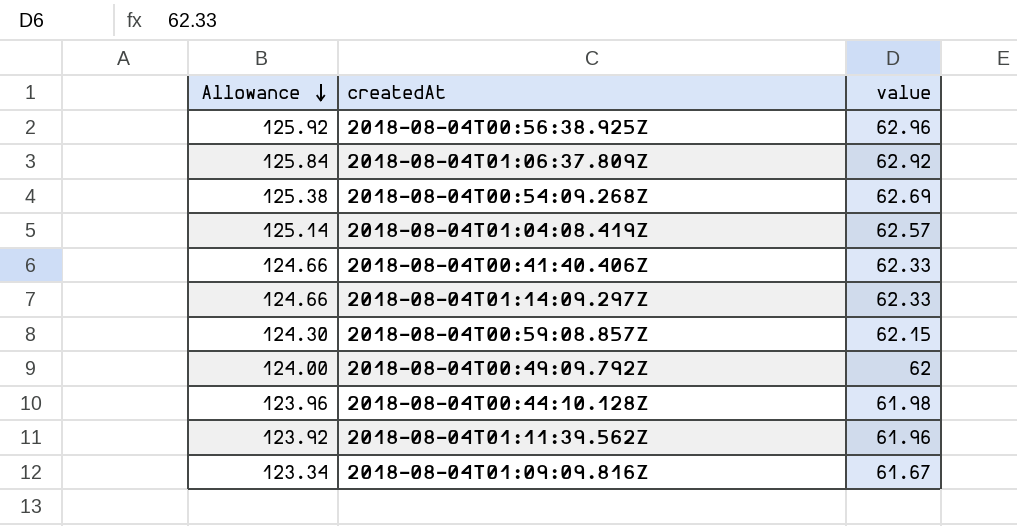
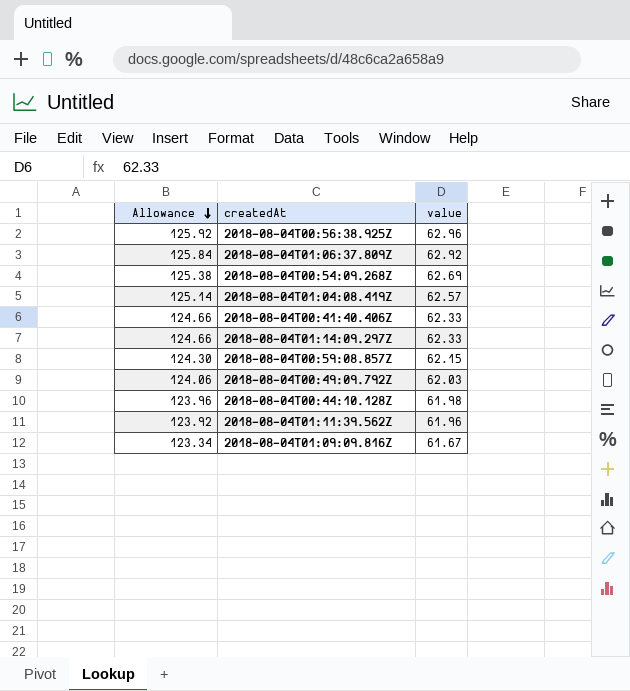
2018-08-04T00:49:09.792Z | Allowance: 124.00 -> 124.06
2018-08-04T00:49:09.792Z | value: 62 -> 62.03

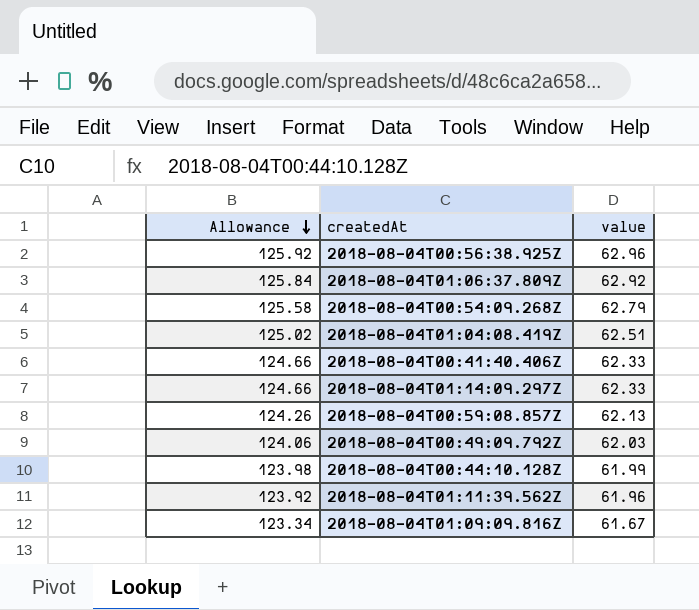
2018-08-04T00:54:09.268Z | Allowance: 125.38 -> 125.58
2018-08-04T00:54:09.268Z | value: 62.69 -> 62.79
2018-08-04T01:04:08.419Z | Allowance: 125.14 -> 125.02
2018-08-04T01:04:08.419Z | value: 62.57 -> 62.51
2018-08-04T00:59:08.857Z | Allowance: 124.30 -> 124.26
2018-08-04T00:59:08.857Z | value: 62.15 -> 62.13
2018-08-04T00:44:10.128Z | Allowance: 123.96 -> 123.98
2018-08-04T00:44:10.128Z | value: 61.98 -> 61.99

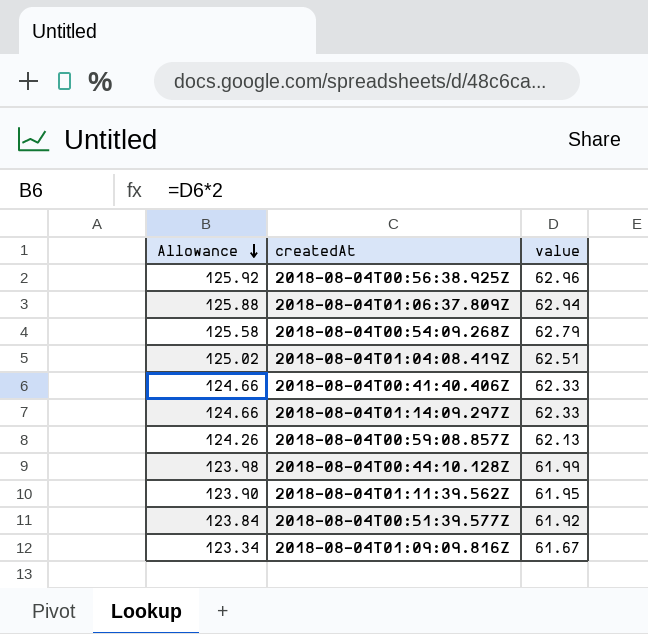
row 2018-08-04T00:49:09.792Z: 124.06 | 62.03 -> none
2018-08-04T01:06:37.809Z | Allowance: 125.84 -> 125.88
2018-08-04T01:06:37.809Z | value: 62.92 -> 62.94
2018-08-04T01:11:39.562Z | Allowance: 123.92 -> 123.90
2018-08-04T01:11:39.562Z | value: 61.96 -> 61.95
row 2018-08-04T00:51:39.577Z: none -> 123.84 | 61.92

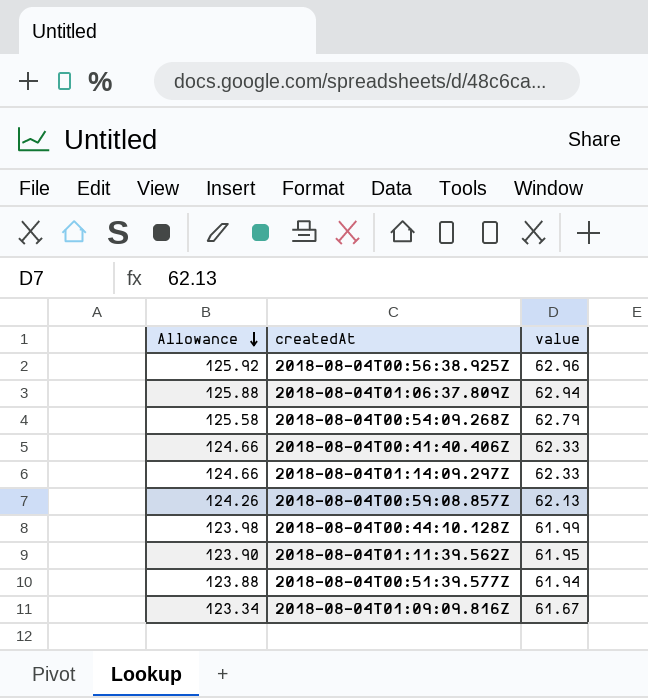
row 2018-08-04T01:04:08.419Z: 125.02 | 62.51 -> none
2018-08-04T00:51:39.577Z | Allowance: 123.84 -> 123.88
2018-08-04T00:51:39.577Z | value: 61.92 -> 61.94

